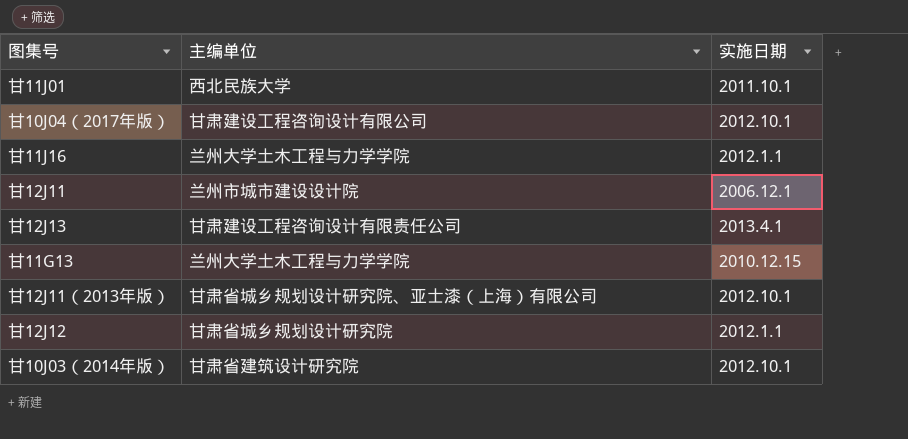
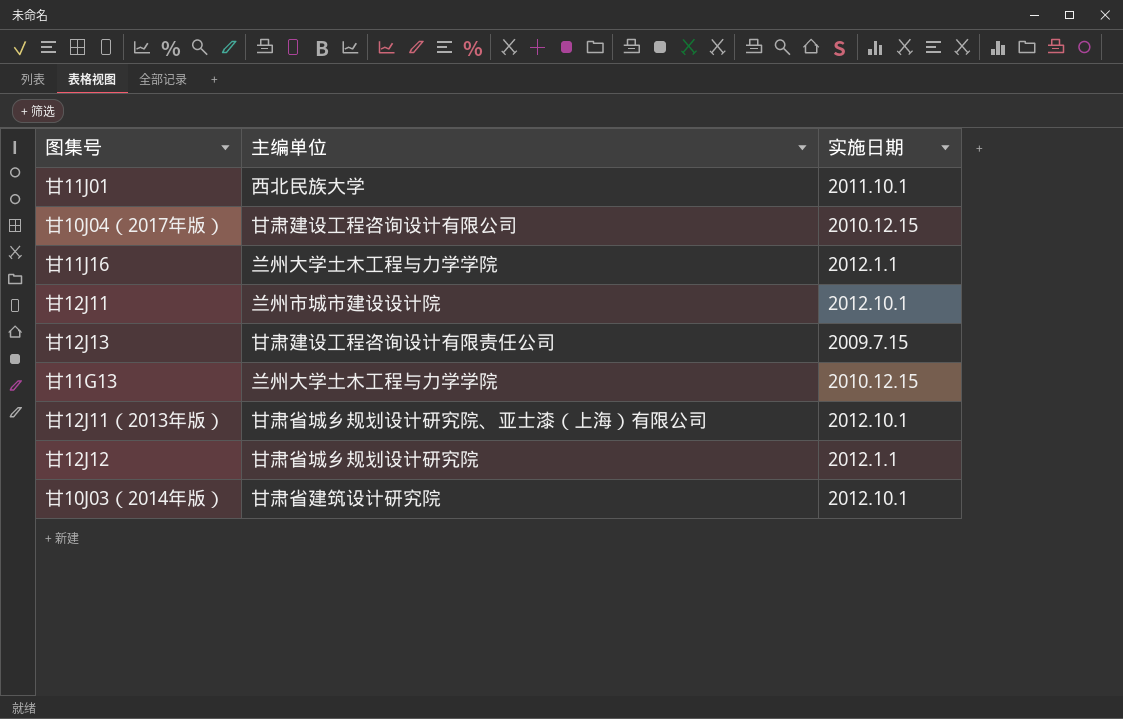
甘10J04（2017年版） | 实施日期: 2012.10.1 -> 2010.12.15
甘12J11 | 实施日期: 2006.12.1 -> 2012.10.1
甘12J13 | 实施日期: 2013.4.1 -> 2009.7.15

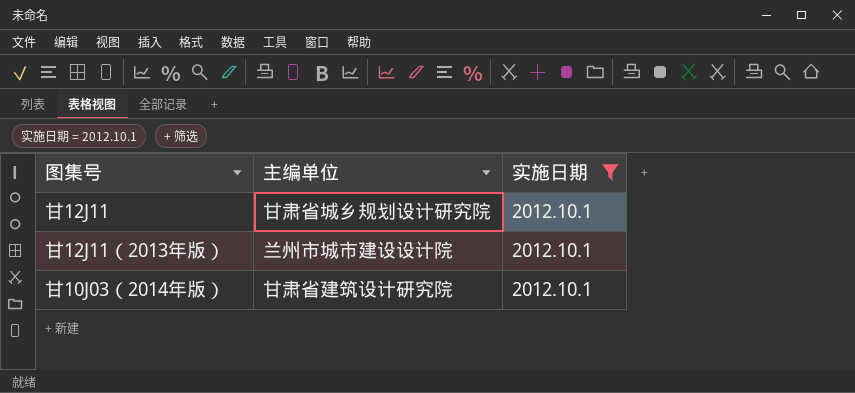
filter: none -> 实施日期 = 2012.10.1
甘12J11 | 主编单位: 兰州市城市建设设计院 -> 甘肃省城乡规划设计研究院
甘12J11（2013年版） | 主编单位: 甘肃省城乡规划设计研究院、亚士漆（上海）有限公司 -> 兰州市城市建设设计院

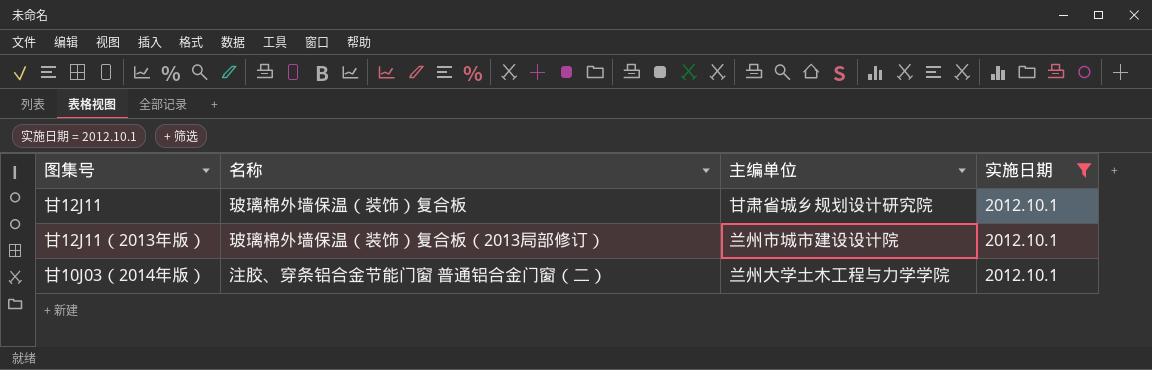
column 名称 | position: none -> 2
甘10J03（2014年版） | 主编单位: 甘肃省建筑设计研究院 -> 兰州大学土木工程与力学学院

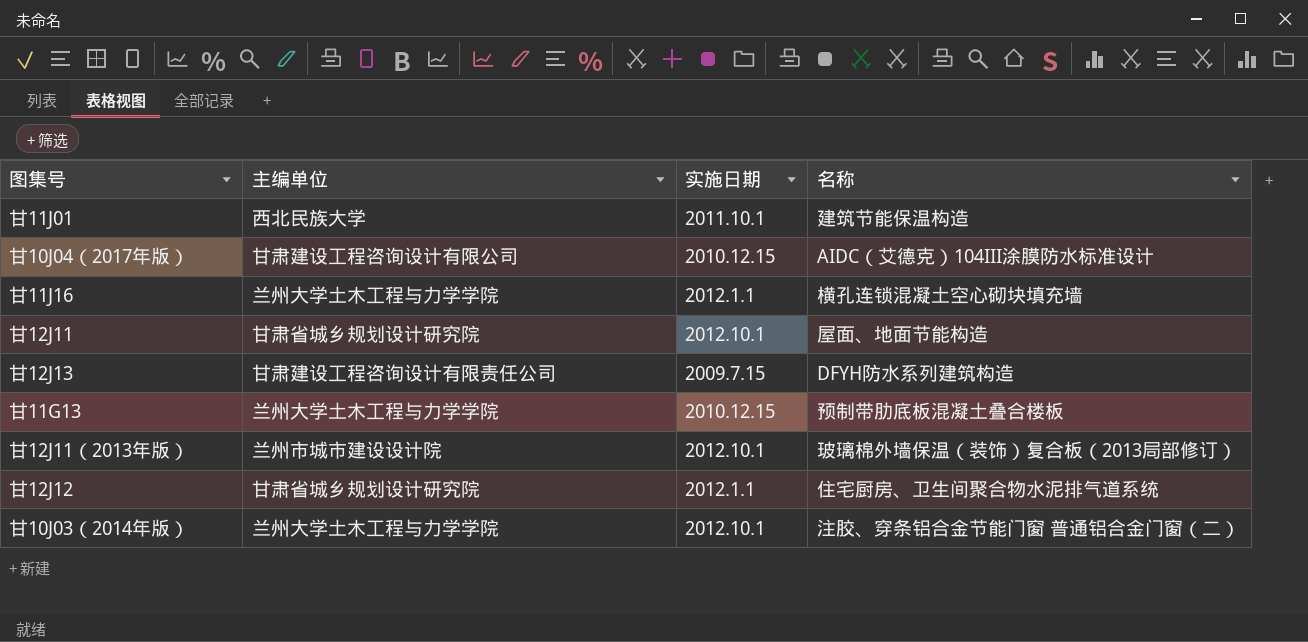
filter: 实施日期 = 2012.10.1 -> none
column 名称 | position: 2 -> 4
甘12J11 | 名称: 玻璃棉外墙保温（装饰）复合板 -> 屋面、地面节能构造

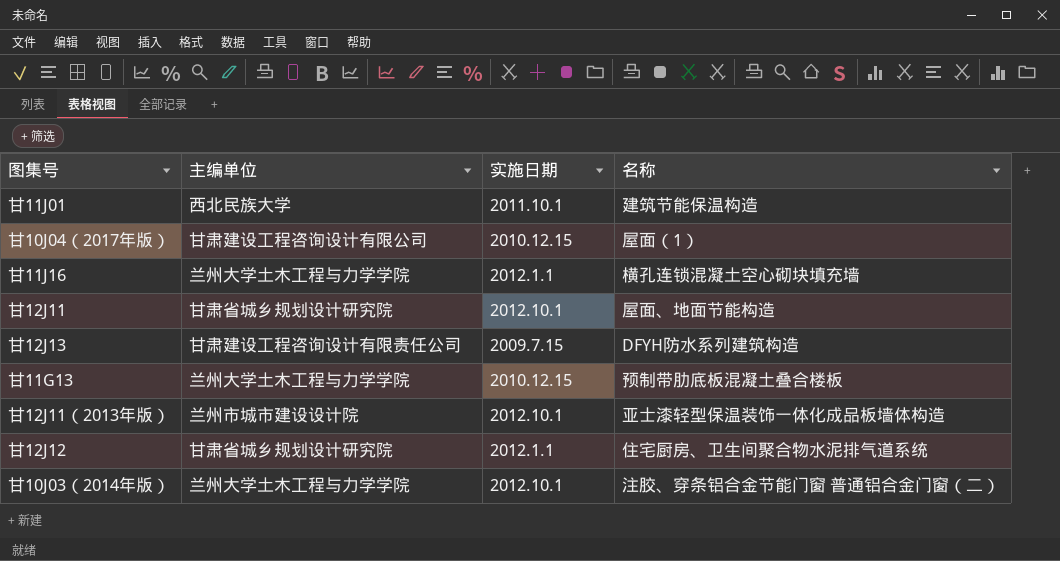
甘10J04（2017年版） | 名称: AIDC（艾德克）104III涂膜防水标准设计 -> 屋面（1）
甘12J11（2013年版） | 名称: 玻璃棉外墙保温（装饰）复合板（2013局部修订） -> 亚士漆轻型保温装饰一体化成品板墙体构造

